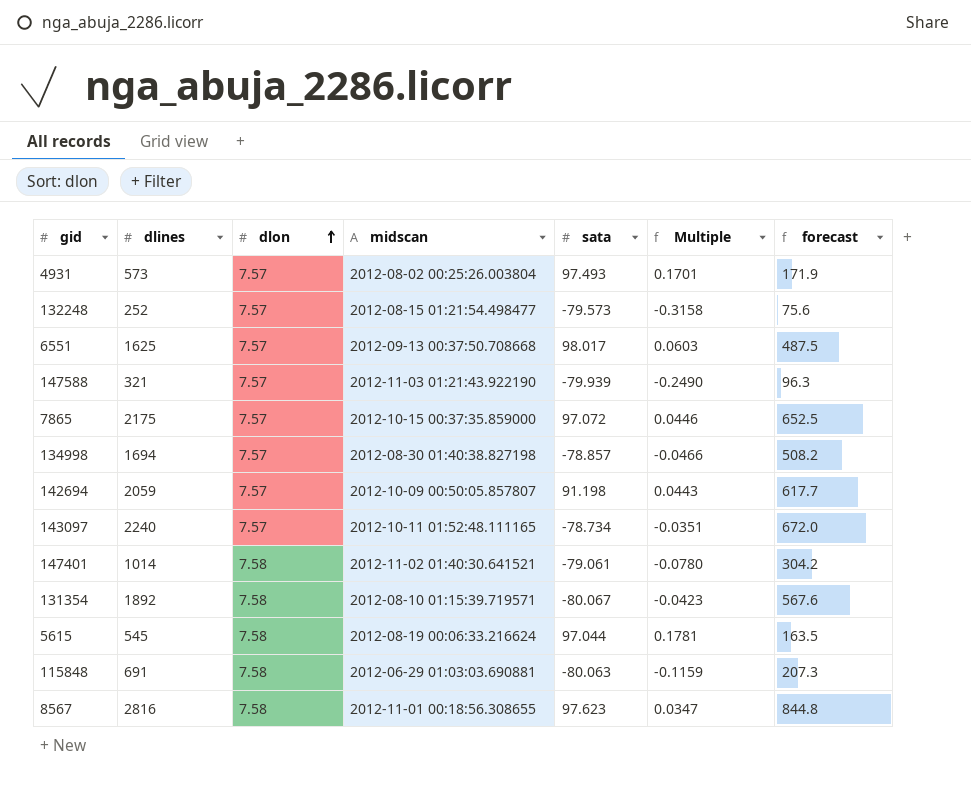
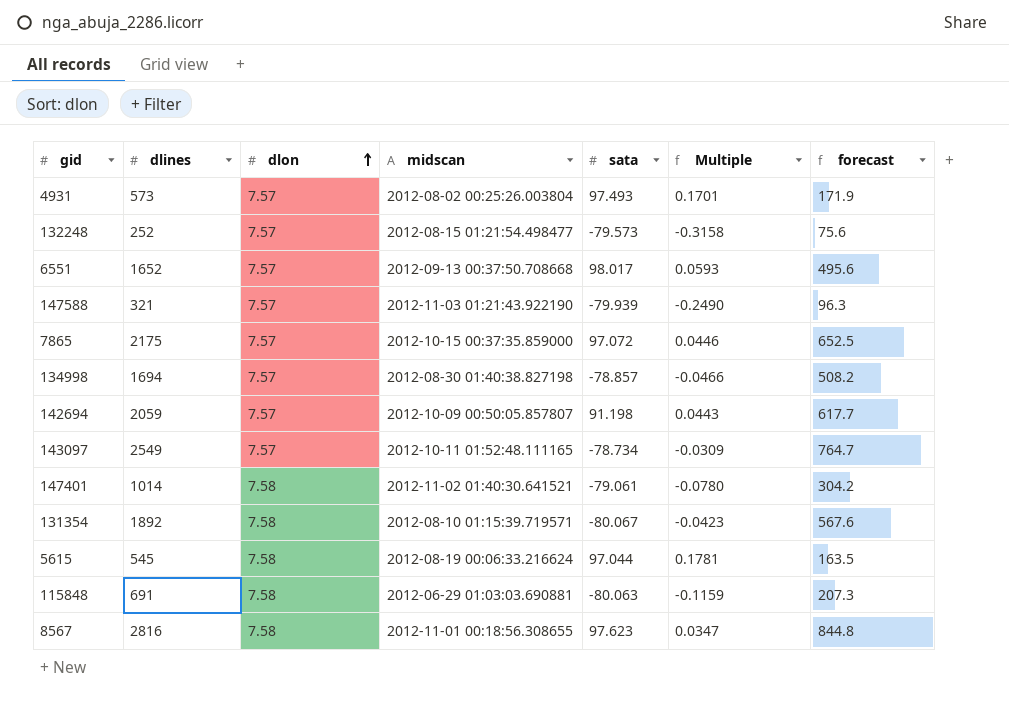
6551 | dlines: 1625 -> 1652
6551 | Multiple: 0.0603 -> 0.0593
6551 | forecast: 487.5 -> 495.6
143097 | dlines: 2240 -> 2549
143097 | Multiple: -0.0351 -> -0.0309
143097 | forecast: 672.0 -> 764.7

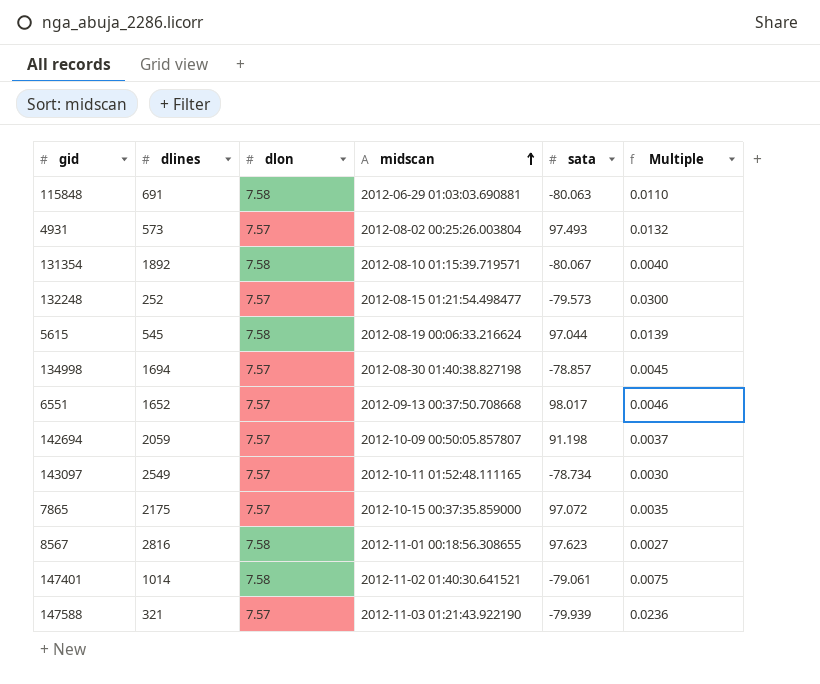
row order: dlon ascending -> midscan ascending
column forecast | formula: [dlines] * 0.3 -> none
column Multiple | formula: [sata] / [dlines] -> [dlon] / [dlines]

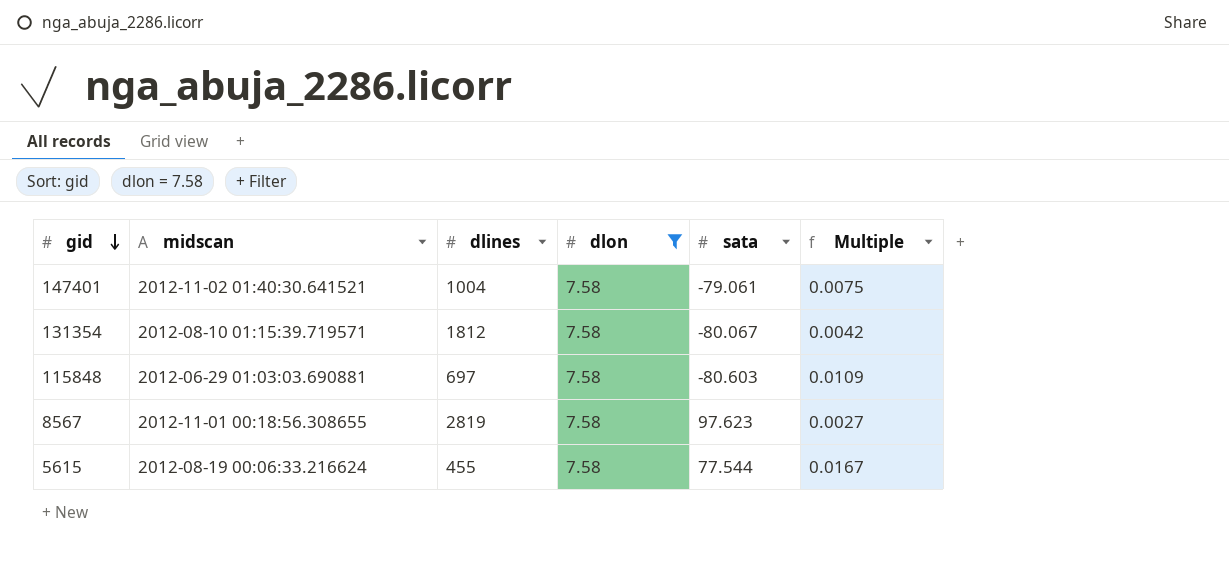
filter: none -> dlon = 7.58
row order: midscan ascending -> gid descending
column midscan | position: 4 -> 2
147401 | dlines: 1014 -> 1004
131354 | dlines: 1892 -> 1812
131354 | Multiple: 0.0040 -> 0.0042
115848 | dlines: 691 -> 697
115848 | sata: -80.063 -> -80.603
115848 | Multiple: 0.0110 -> 0.0109
8567 | dlines: 2816 -> 2819
5615 | dlines: 545 -> 455
5615 | sata: 97.044 -> 77.544
5615 | Multiple: 0.0139 -> 0.0167

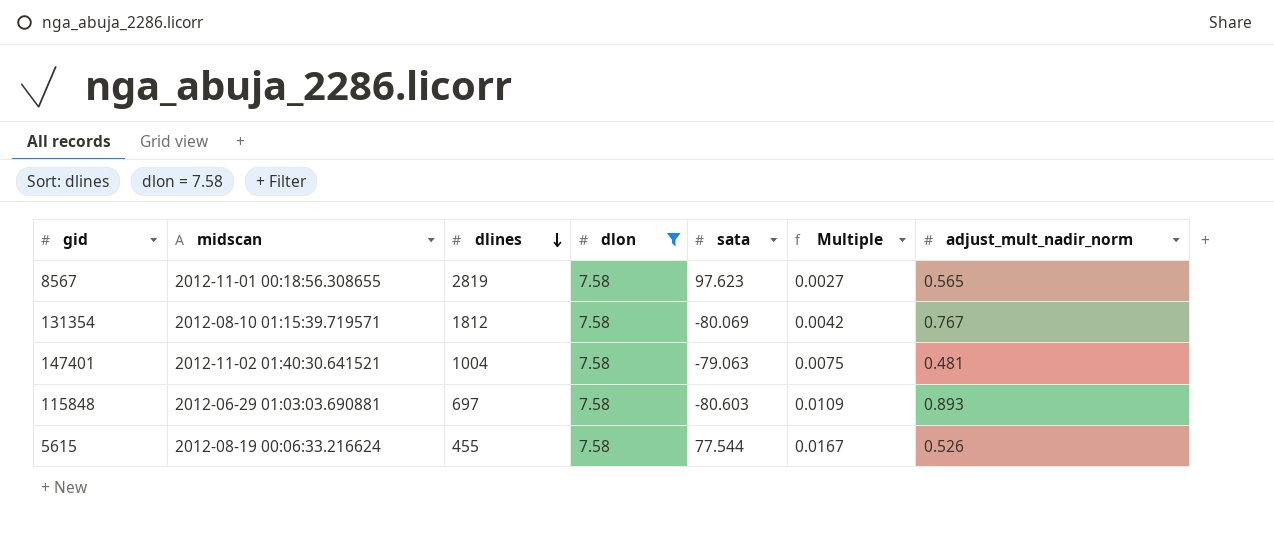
row order: gid descending -> dlines descending
column adjust_mult_nadir_norm | position: none -> 7
131354 | sata: -80.067 -> -80.069
147401 | sata: -79.061 -> -79.063

